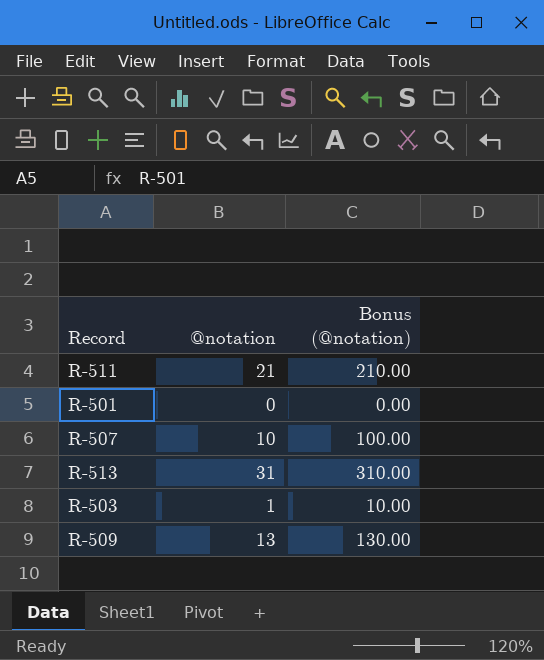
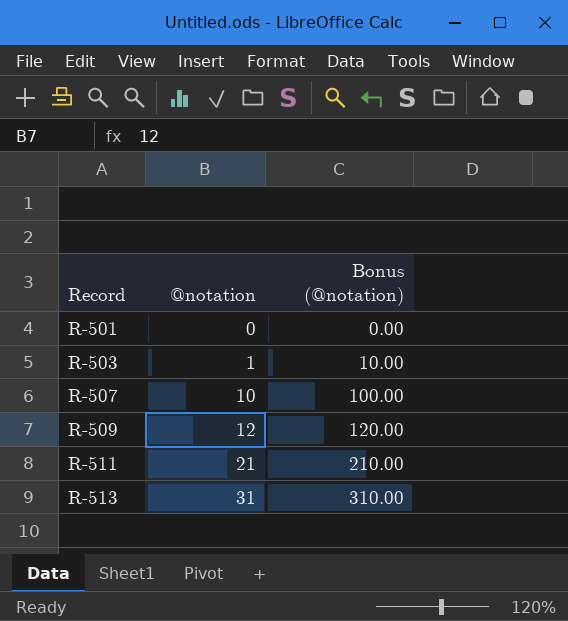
row order: none -> Record ascending
R-509 | @notation: 13 -> 12
R-509 | Bonus (@notation): 130.00 -> 120.00

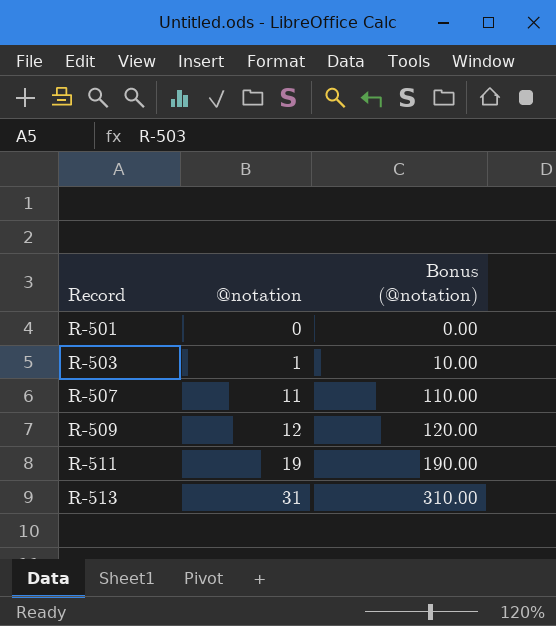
R-507 | @notation: 10 -> 11
R-507 | Bonus (@notation): 100.00 -> 110.00
R-511 | @notation: 21 -> 19
R-511 | Bonus (@notation): 210.00 -> 190.00

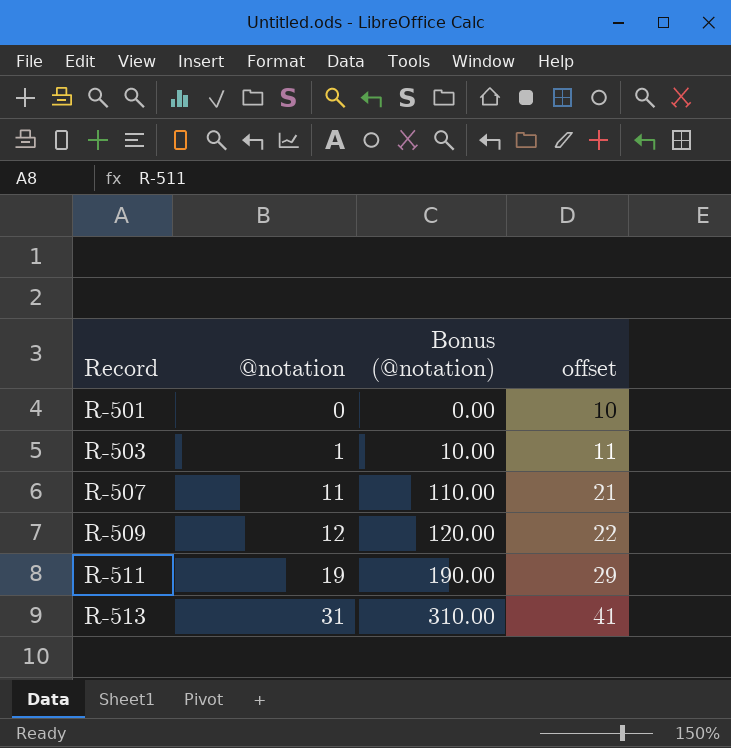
column offset | formula: none -> [@notation] + 10

